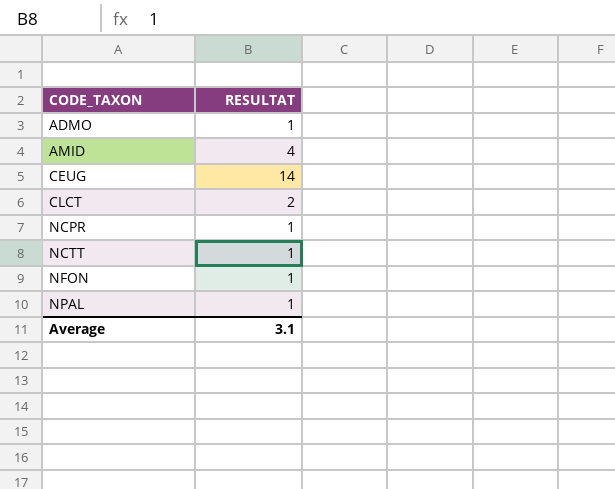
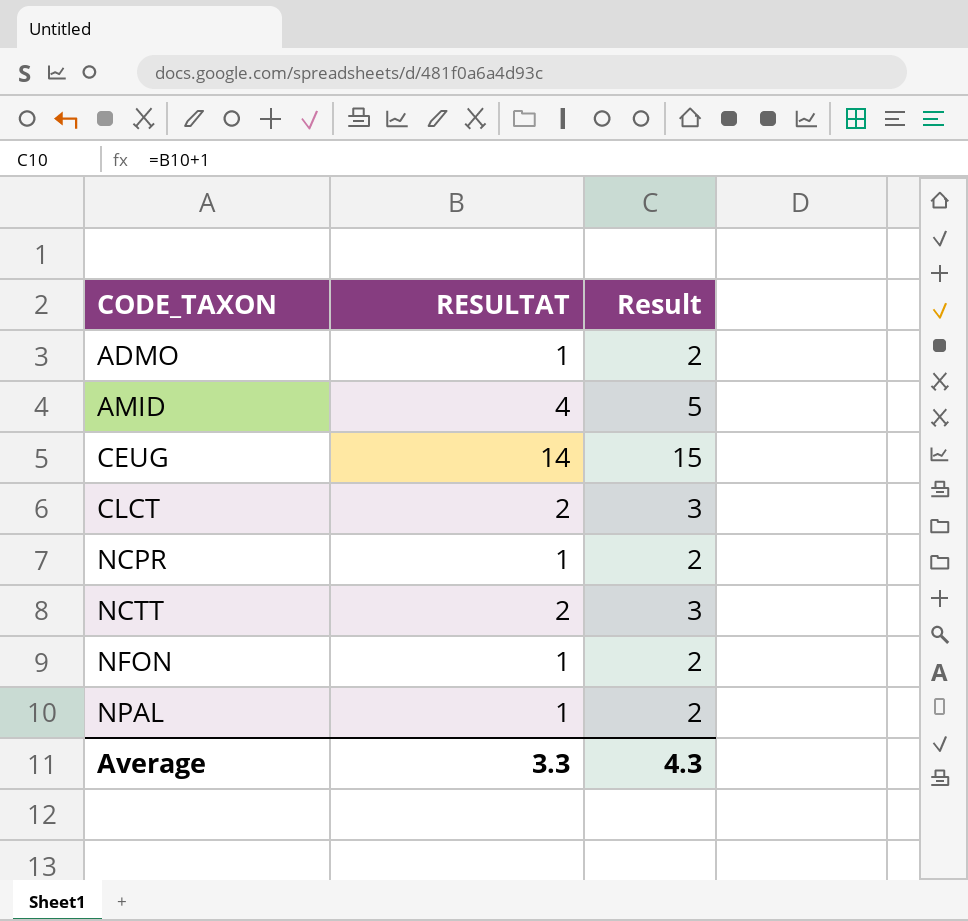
column Result | formula: none -> [RESULTAT] + 1
NCTT | RESULTAT: 1 -> 2
Average | RESULTAT: 3.1 -> 3.3

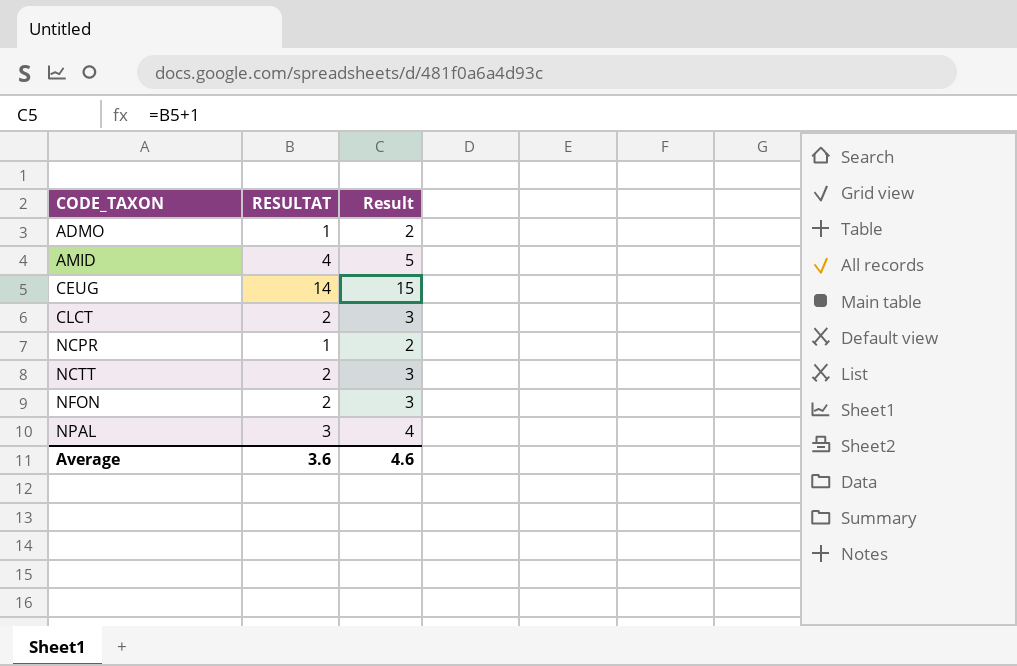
NFON | RESULTAT: 1 -> 2
NFON | Result: 2 -> 3
NPAL | RESULTAT: 1 -> 3
NPAL | Result: 2 -> 4
Average | RESULTAT: 3.3 -> 3.6
Average | Result: 4.3 -> 4.6

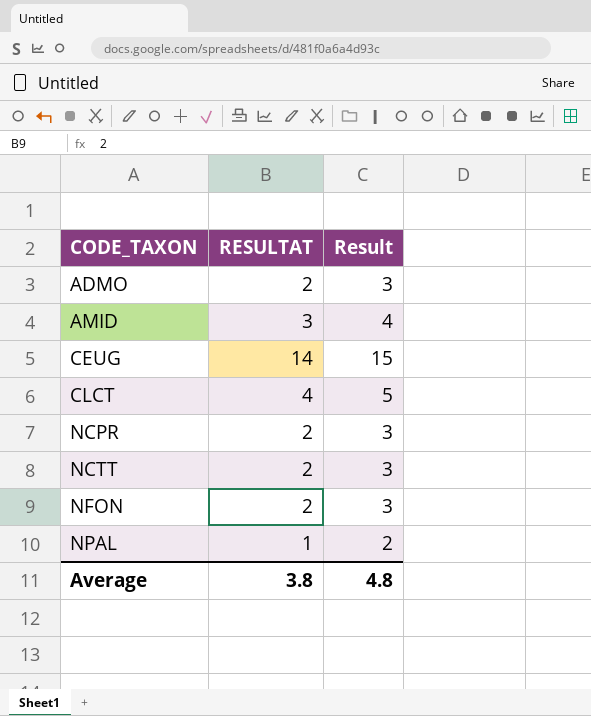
ADMO | RESULTAT: 1 -> 2
ADMO | Result: 2 -> 3
AMID | RESULTAT: 4 -> 3
AMID | Result: 5 -> 4
CLCT | RESULTAT: 2 -> 4
CLCT | Result: 3 -> 5
NCPR | RESULTAT: 1 -> 2
NCPR | Result: 2 -> 3
NPAL | RESULTAT: 3 -> 1
NPAL | Result: 4 -> 2
Average | RESULTAT: 3.6 -> 3.8
Average | Result: 4.6 -> 4.8

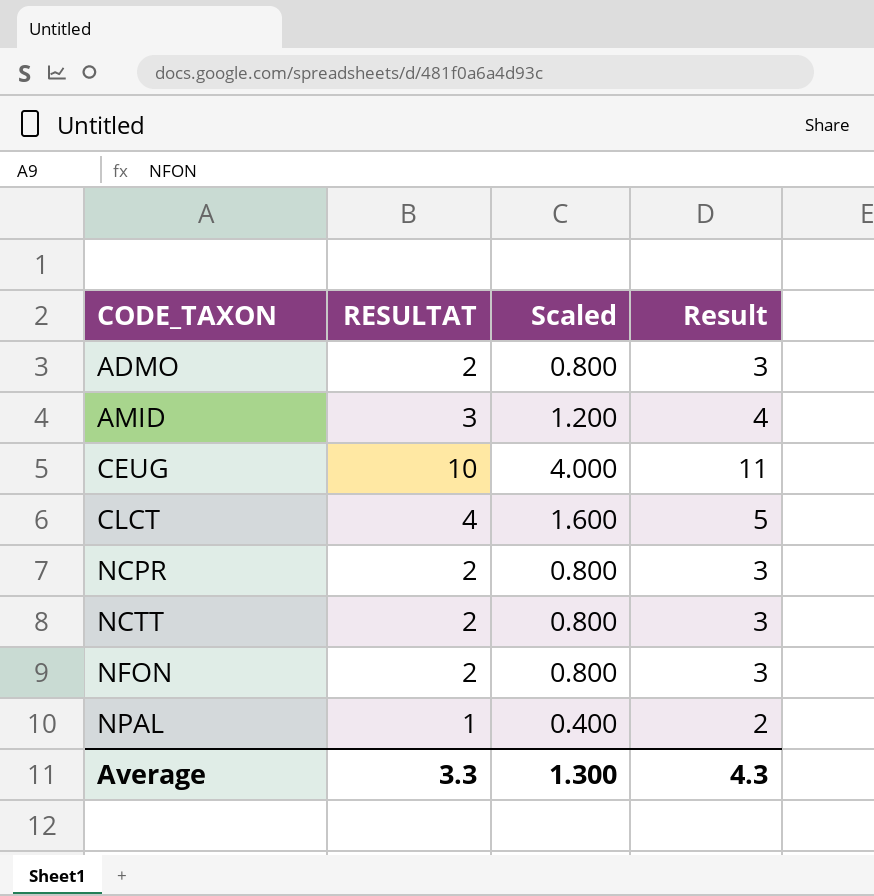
column Scaled | formula: none -> [RESULTAT] * 0.4
CEUG | RESULTAT: 14 -> 10
CEUG | Result: 15 -> 11
Average | RESULTAT: 3.8 -> 3.3
Average | Result: 4.8 -> 4.3

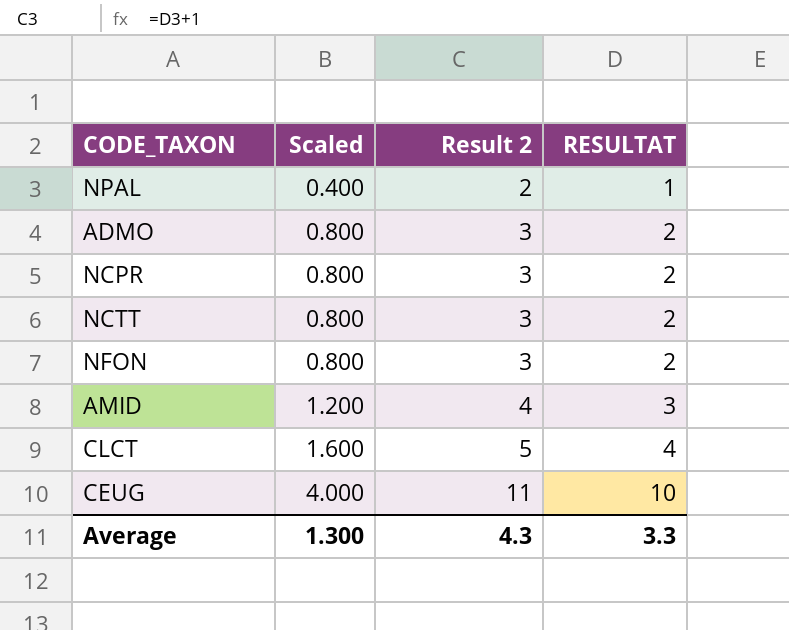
row order: CODE_TAXON ascending -> Scaled ascending
column name: Result -> Result 2
column RESULTAT | position: 2 -> 4

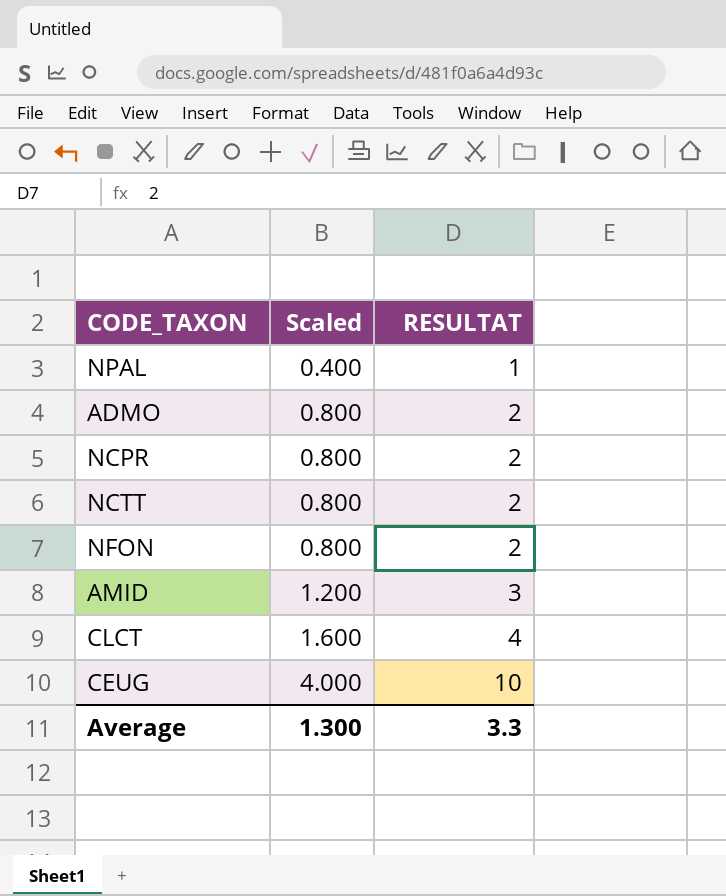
column Result 2 | formula: [RESULTAT] + 1 -> none

